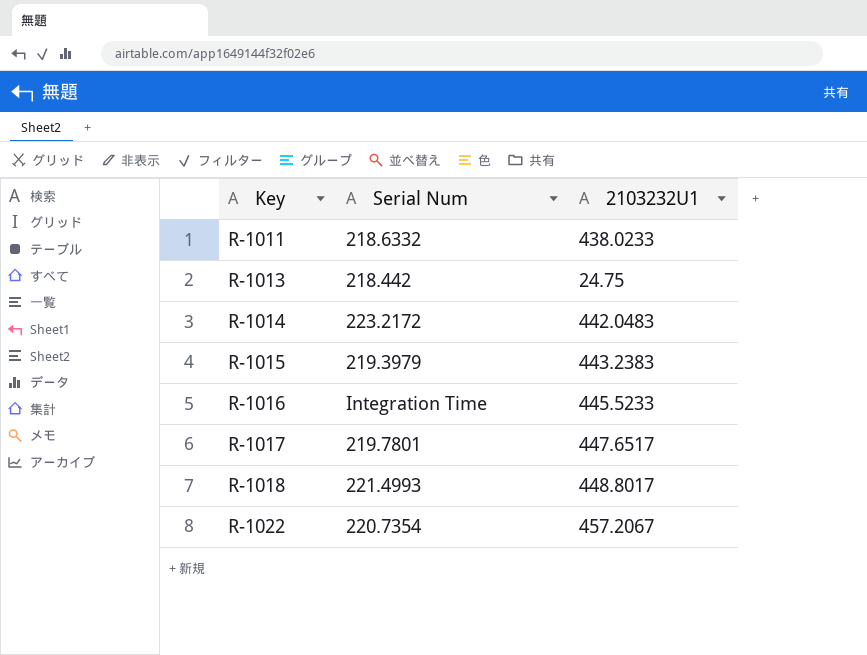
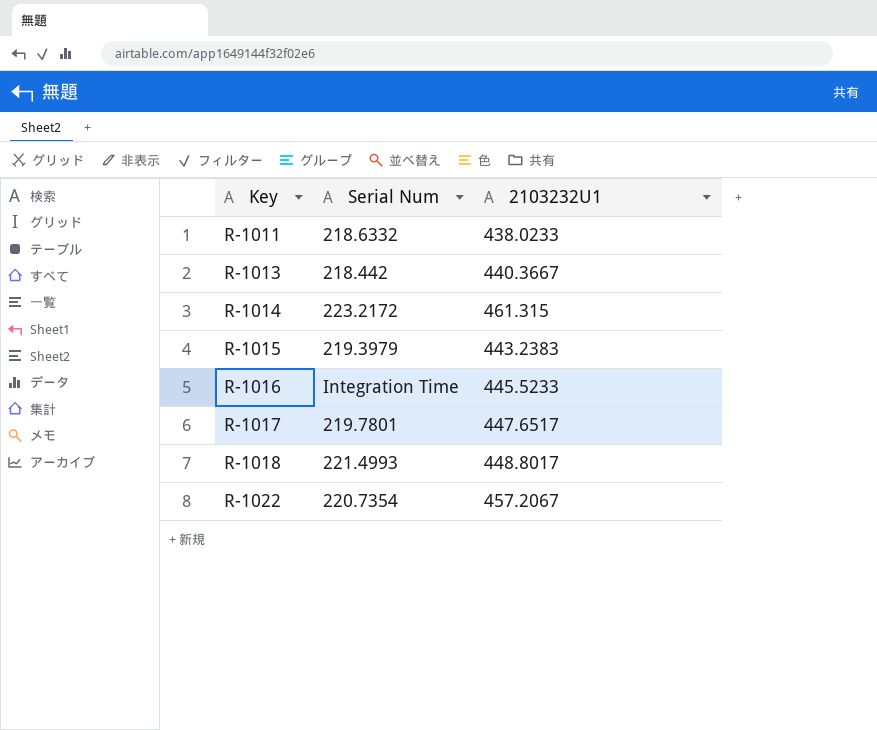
R-1013 | 2103232U1: 24.75 -> 440.3667
R-1014 | 2103232U1: 442.0483 -> 461.315

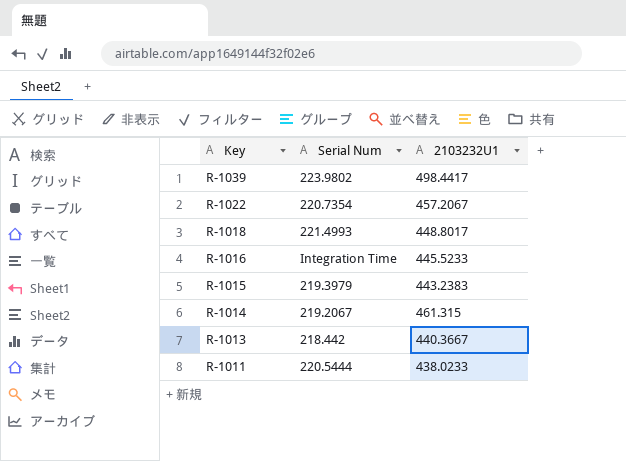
row order: Key ascending -> Key descending
row R-1017: 219.7801 | 447.6517 -> none
row R-1039: none -> 223.9802 | 498.4417
R-1014 | Serial Num: 223.2172 -> 219.2067
R-1011 | Serial Num: 218.6332 -> 220.5444

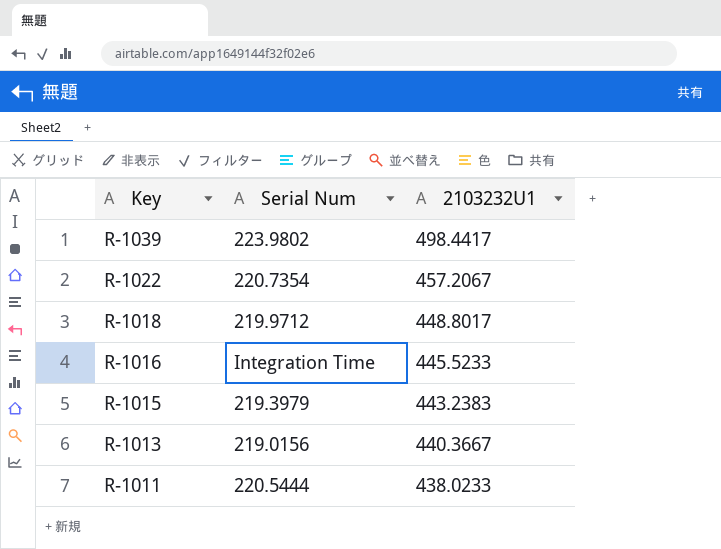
row R-1014: 219.2067 | 461.315 -> none
R-1018 | Serial Num: 221.4993 -> 219.9712
R-1013 | Serial Num: 218.442 -> 219.0156

